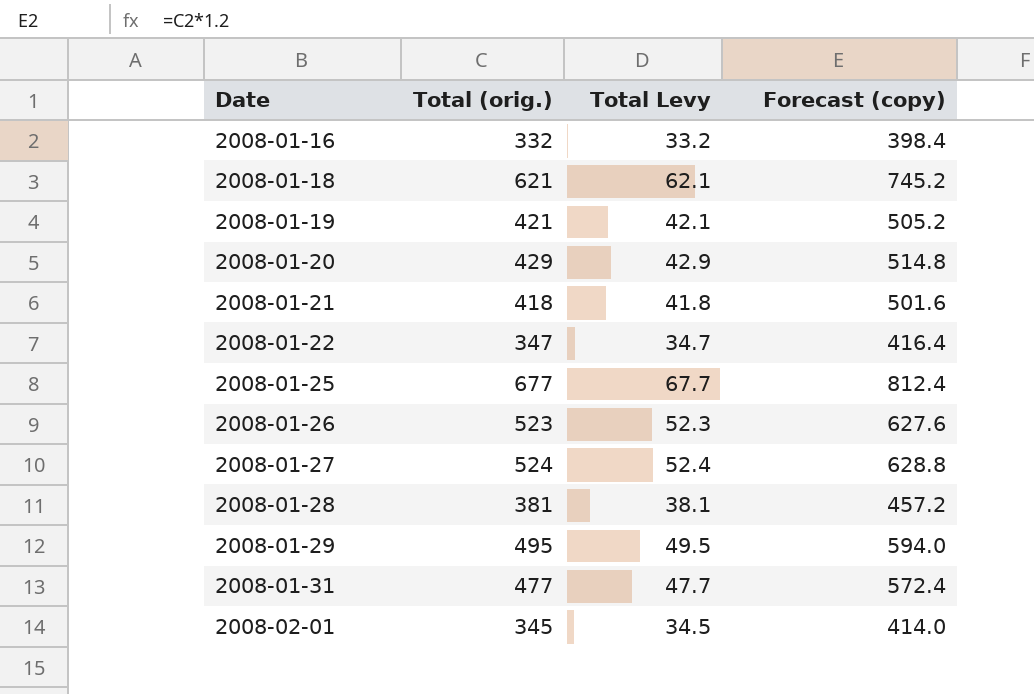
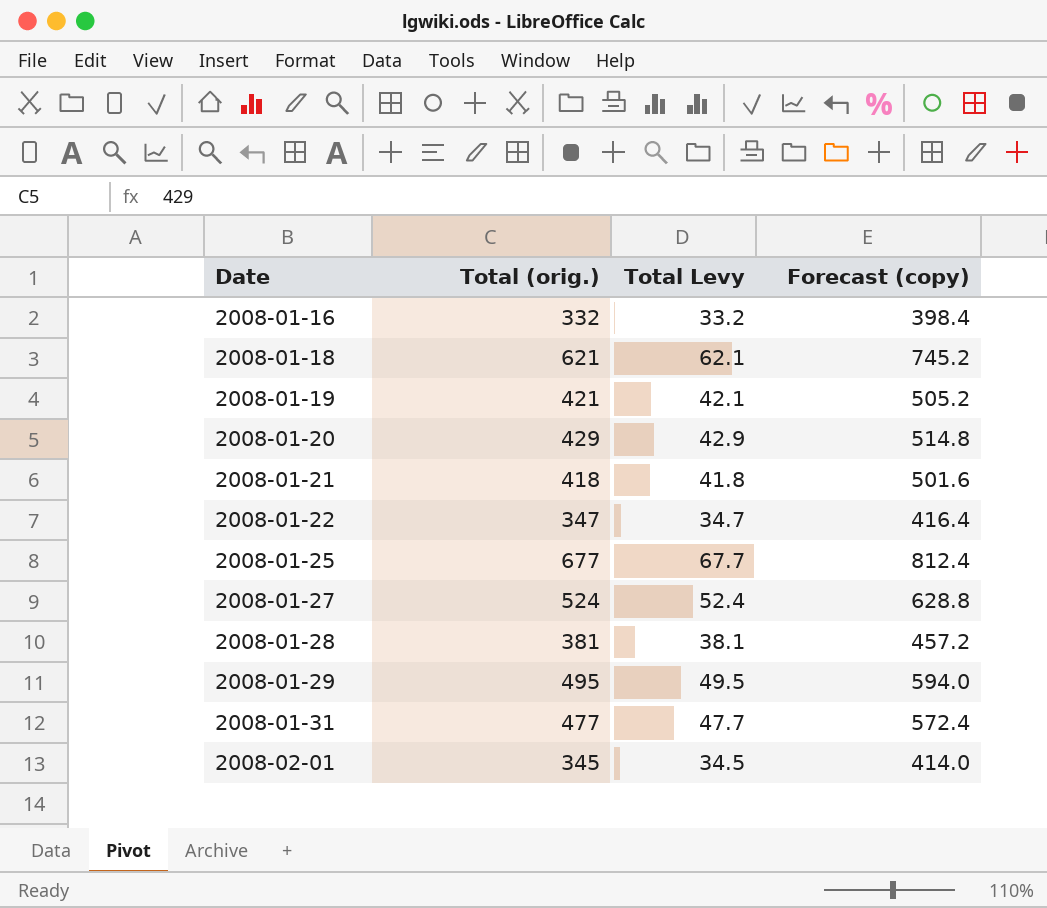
row 2008-01-26: 523 | 52.3 | 627.6 -> none

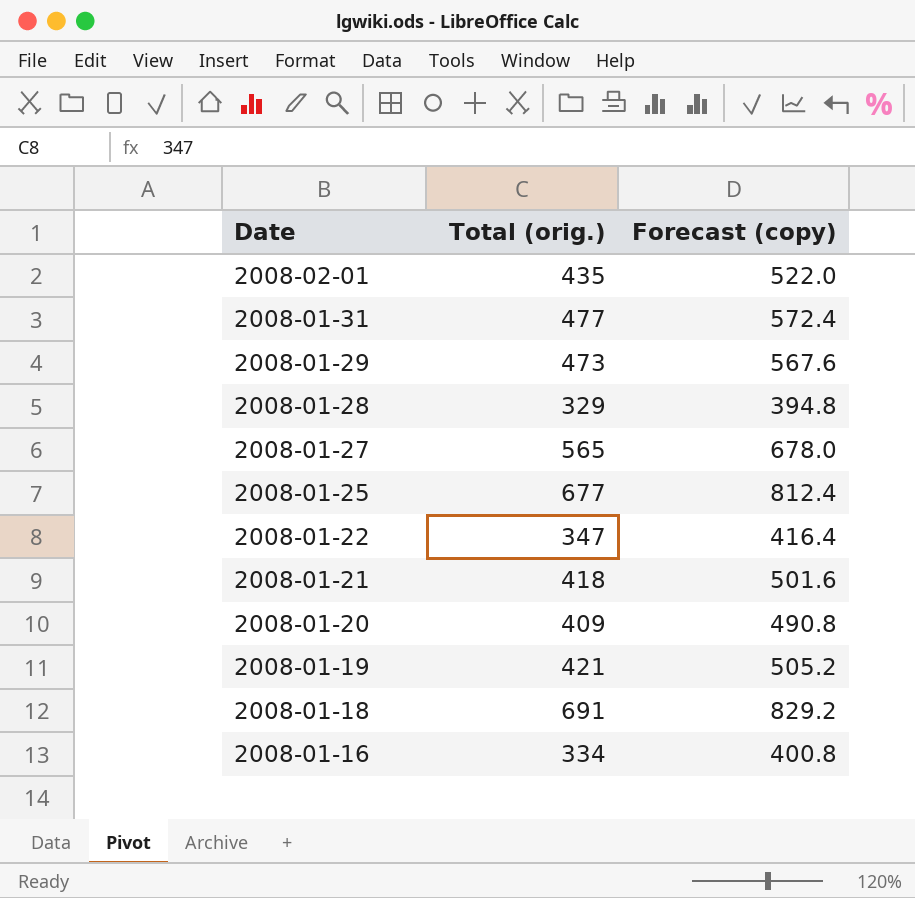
row order: Date ascending -> Date descending
column Total Levy | formula: [Total (orig.)] * 0.1 -> none
2008-02-01 | Total (orig.): 345 -> 435
2008-02-01 | Forecast (copy): 414.0 -> 522.0
2008-01-29 | Total (orig.): 495 -> 473
2008-01-29 | Forecast (copy): 594.0 -> 567.6
2008-01-28 | Total (orig.): 381 -> 329
2008-01-28 | Forecast (copy): 457.2 -> 394.8
2008-01-27 | Total (orig.): 524 -> 565
2008-01-27 | Forecast (copy): 628.8 -> 678.0
2008-01-20 | Total (orig.): 429 -> 409
2008-01-20 | Forecast (copy): 514.8 -> 490.8
2008-01-18 | Total (orig.): 621 -> 691
2008-01-18 | Forecast (copy): 745.2 -> 829.2
2008-01-16 | Total (orig.): 332 -> 334
2008-01-16 | Forecast (copy): 398.4 -> 400.8

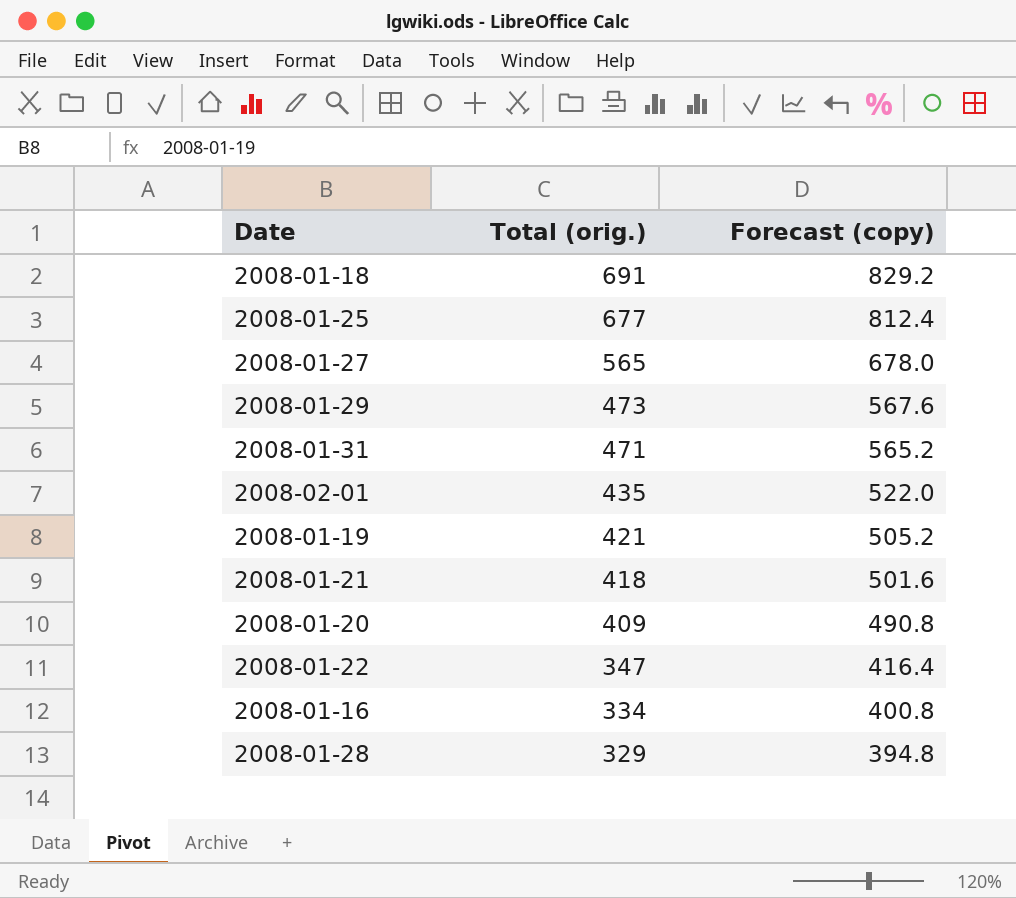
row order: Date descending -> Total (orig.) descending
2008-01-31 | Total (orig.): 477 -> 471
2008-01-31 | Forecast (copy): 572.4 -> 565.2

